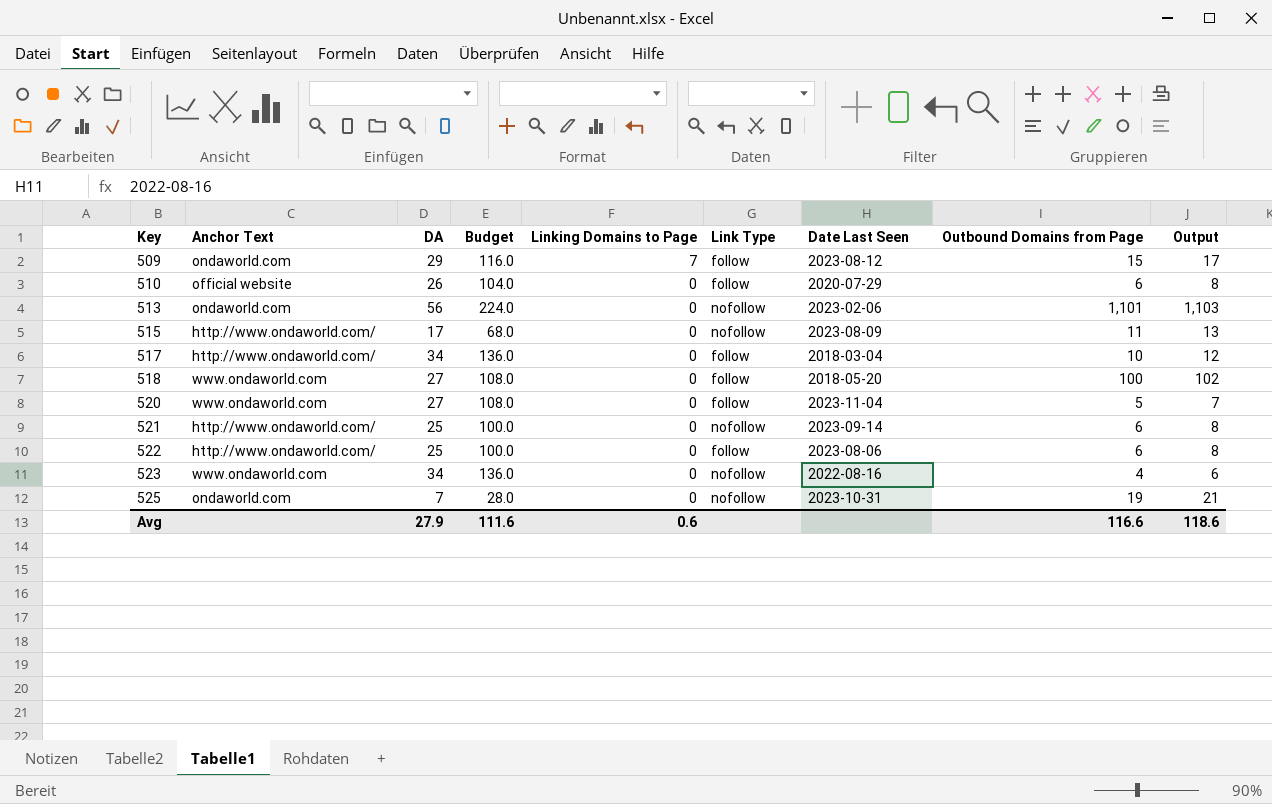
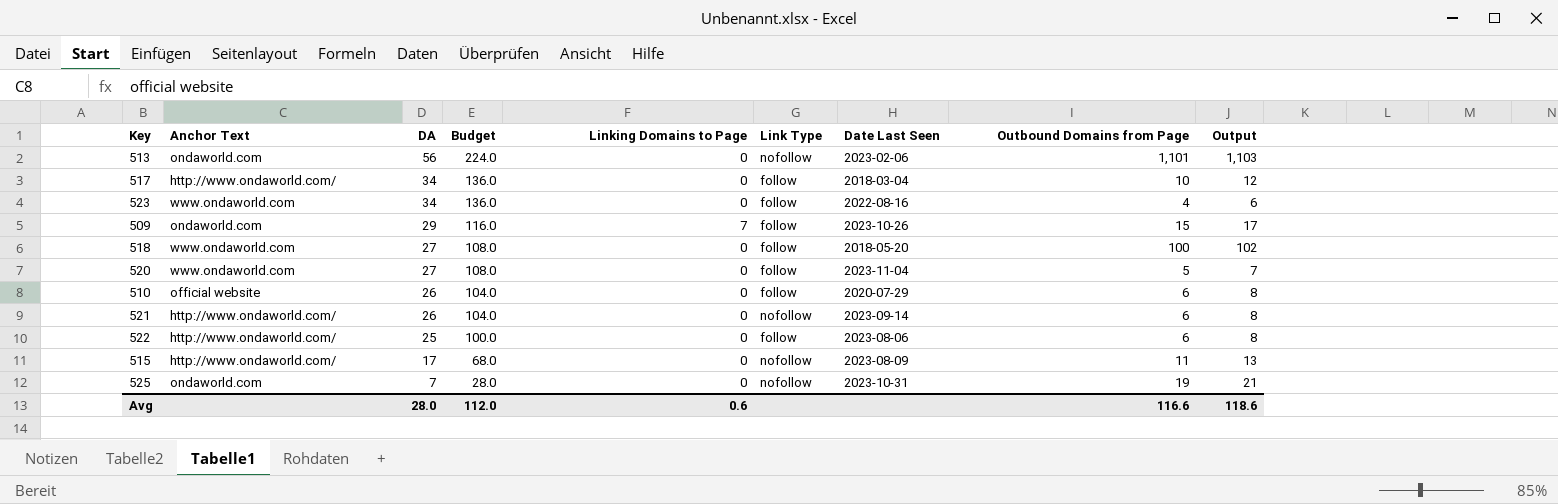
row order: Key ascending -> DA descending
523 | Link Type: nofollow -> follow
509 | Date Last Seen: 2023-08-12 -> 2023-10-26
521 | DA: 25 -> 26
521 | Budget: 100.0 -> 104.0
Avg | DA: 27.9 -> 28.0
Avg | Budget: 111.6 -> 112.0

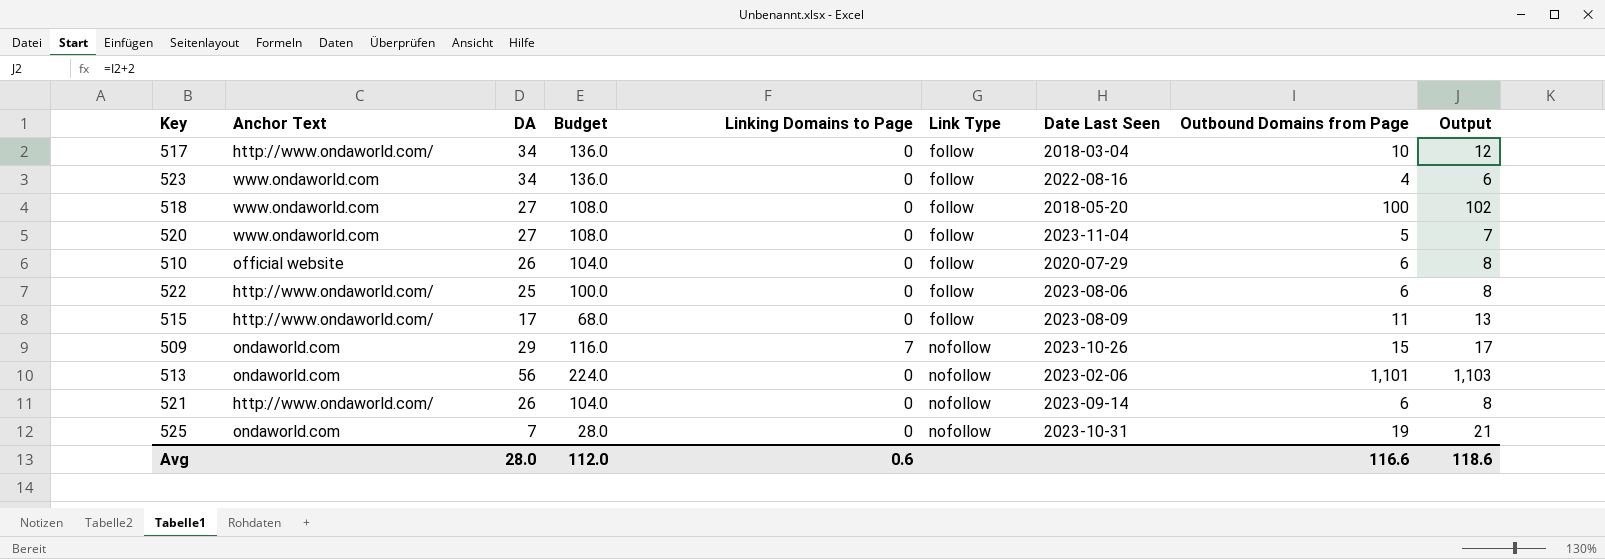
row order: DA descending -> Link Type ascending
515 | Link Type: nofollow -> follow
509 | Link Type: follow -> nofollow

